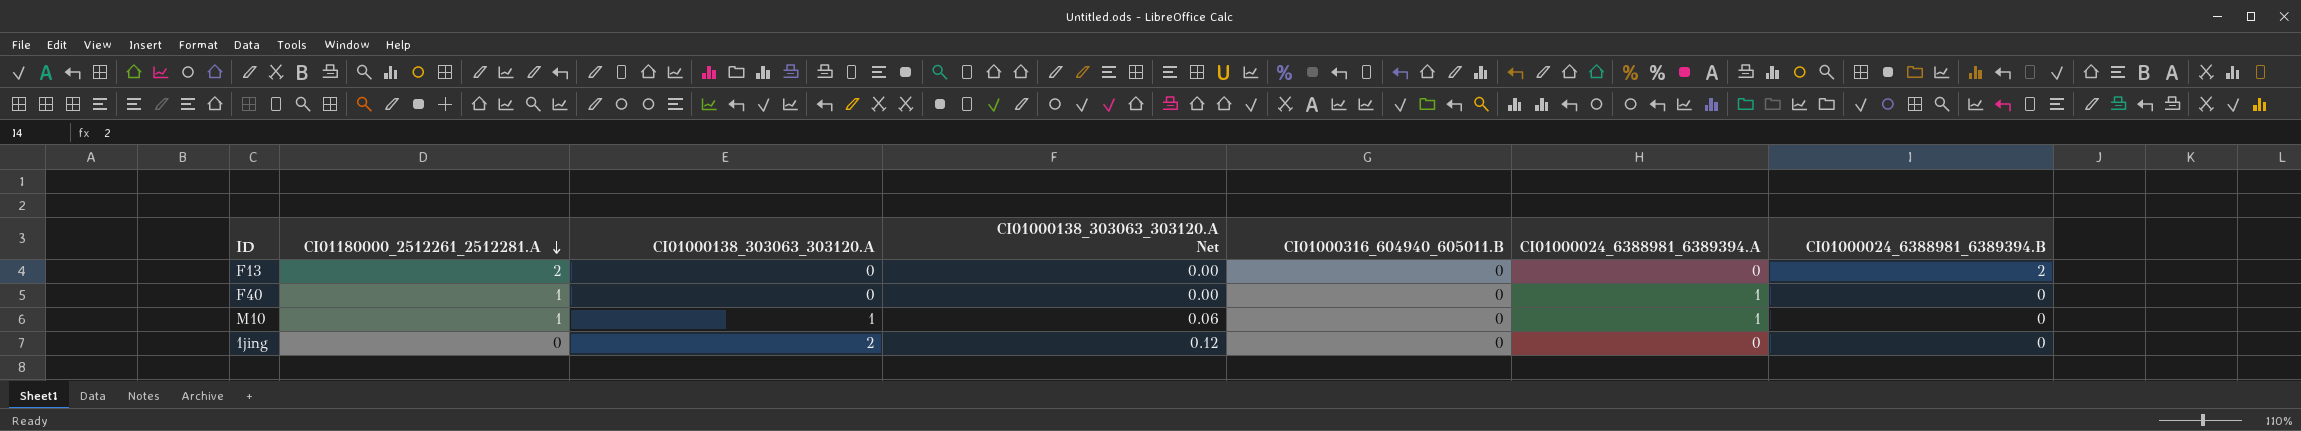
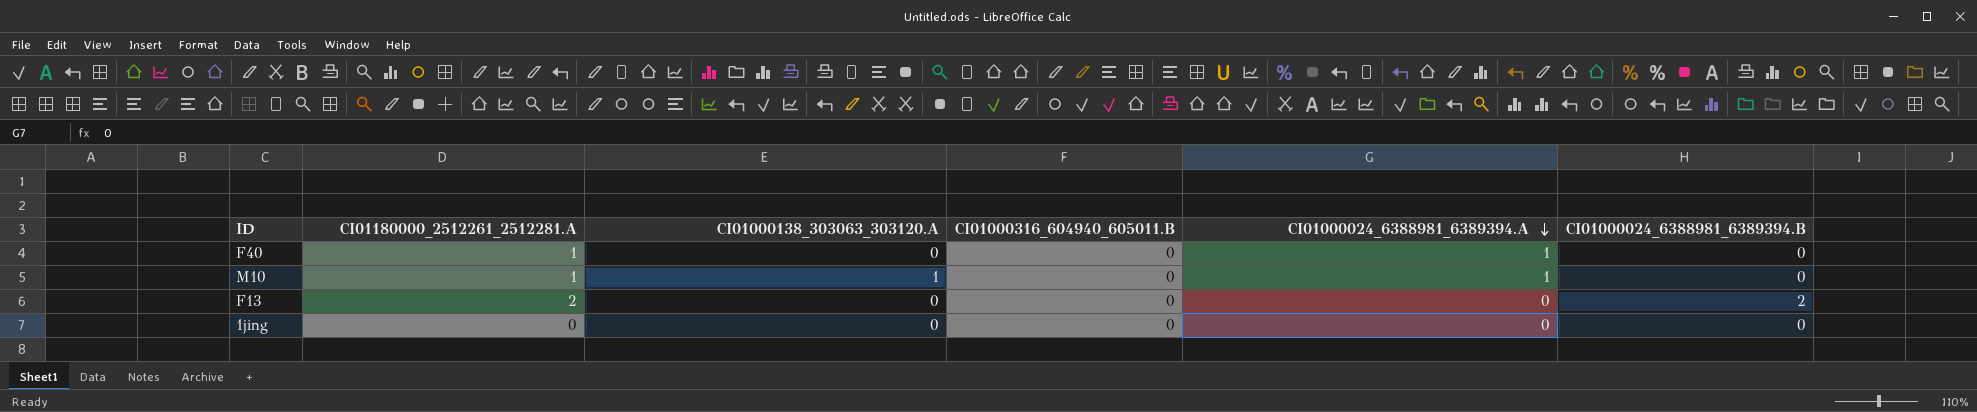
row order: CI01180000_2512261_2512281.A descending -> CI01000024_6388981_6389394.A descending
column CI01000138_303063_303120.A Net | formula: [CI01000138_303063_303120.A] * 0.06 -> none
1jing | CI01000138_303063_303120.A: 2 -> 0

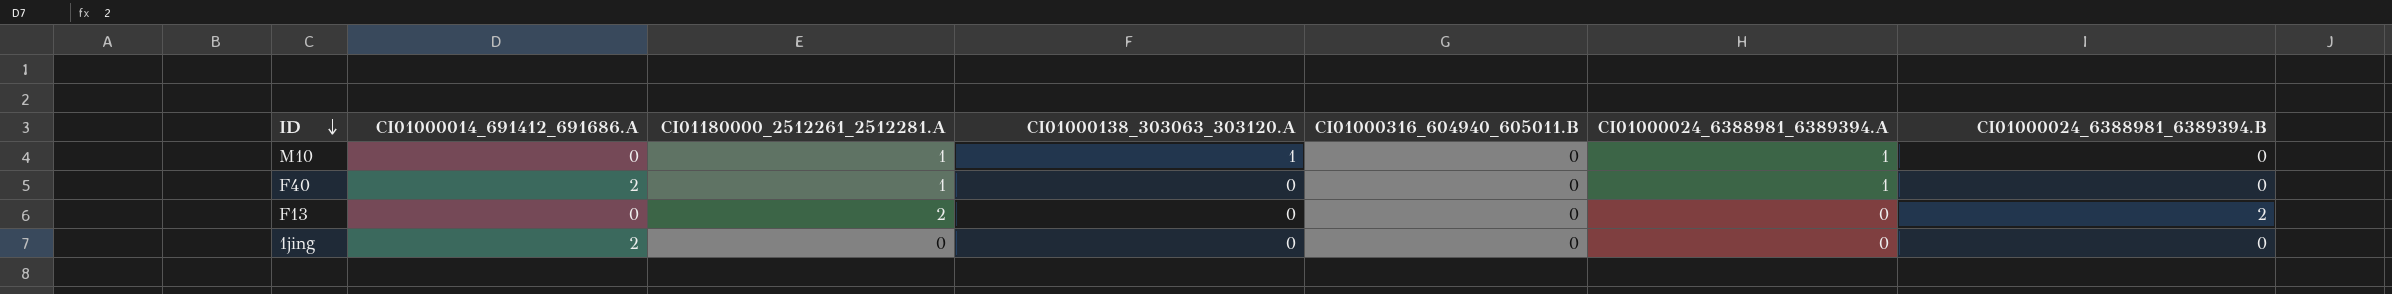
row order: CI01000024_6388981_6389394.A descending -> ID descending
column CI01000014_691412_691686.A | position: none -> 2

